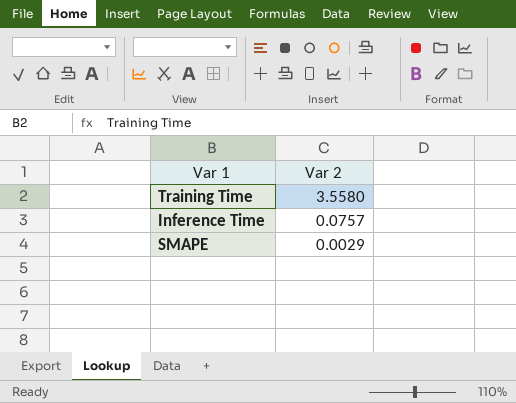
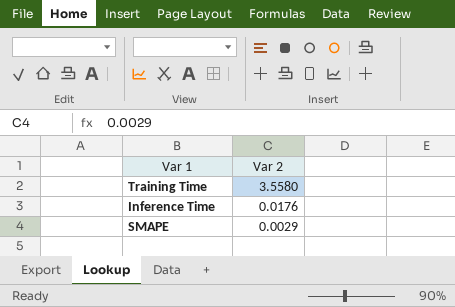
Inference Time | Var 2: 0.0757 -> 0.0176

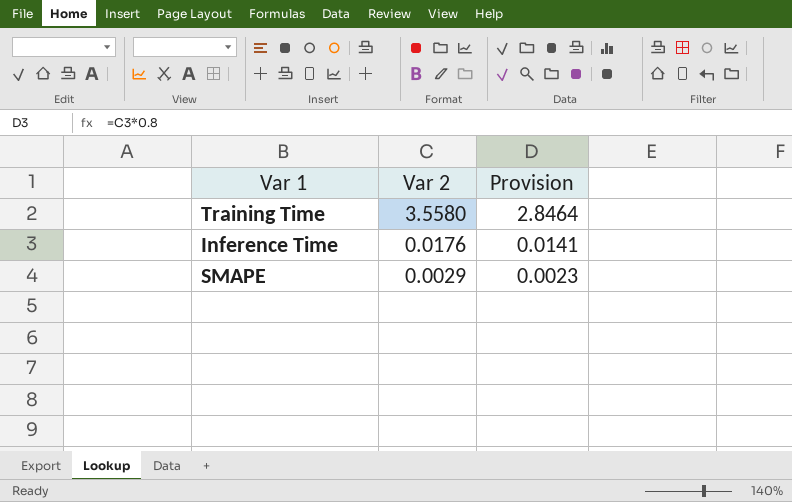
column Provision | formula: none -> [Var 2] * 0.8

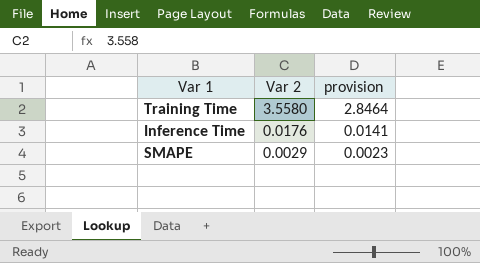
column name: Provision -> provision

